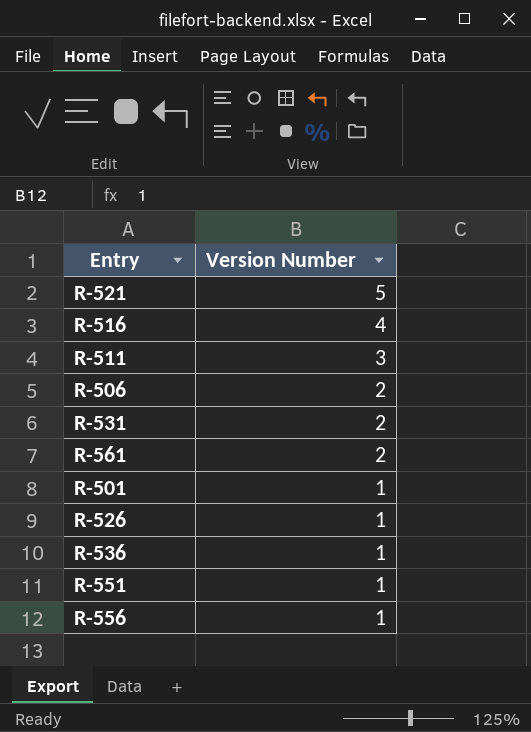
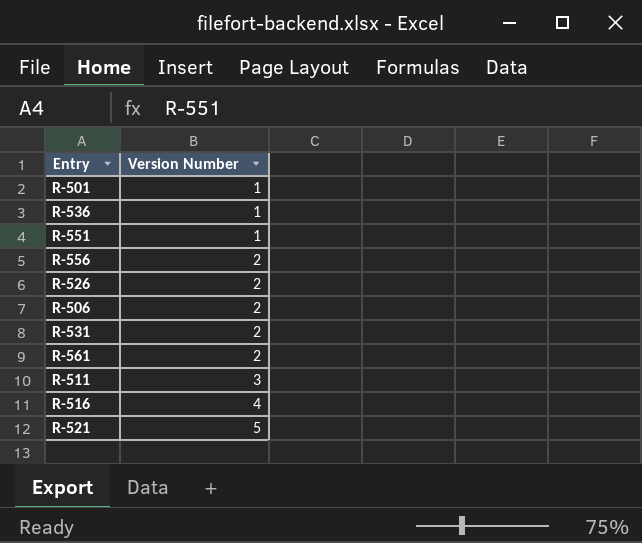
row order: Version Number descending -> Version Number ascending
R-556 | Version Number: 1 -> 2
R-526 | Version Number: 1 -> 2

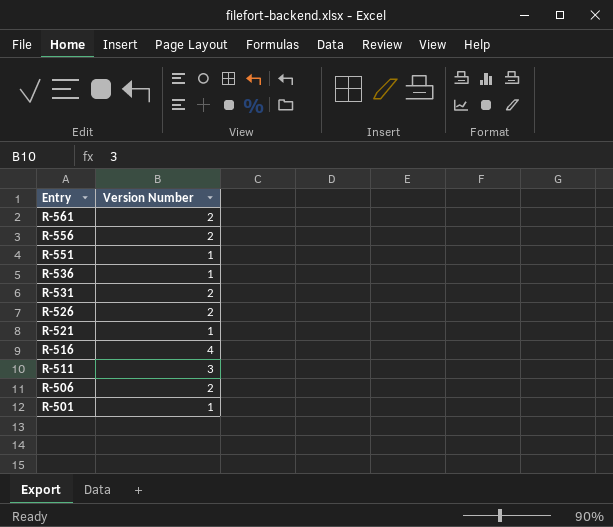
row order: Version Number ascending -> Entry descending
R-521 | Version Number: 5 -> 1

